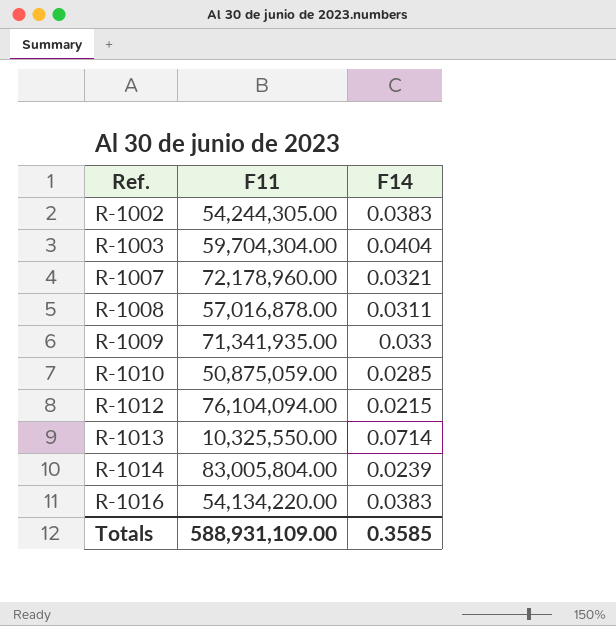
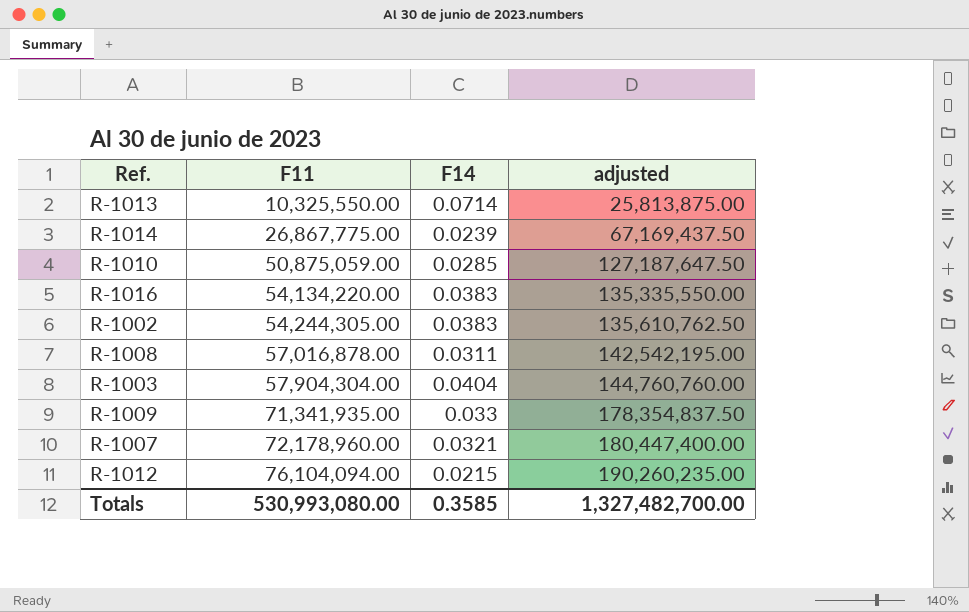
row order: Ref. ascending -> F11 ascending
column adjusted | formula: none -> [F11] * 2.5
R-1014 | F11: 83,005,804.00 -> 26,867,775.00
R-1003 | F11: 59,704,304.00 -> 57,904,304.00
Totals | F11: 588,931,109.00 -> 530,993,080.00

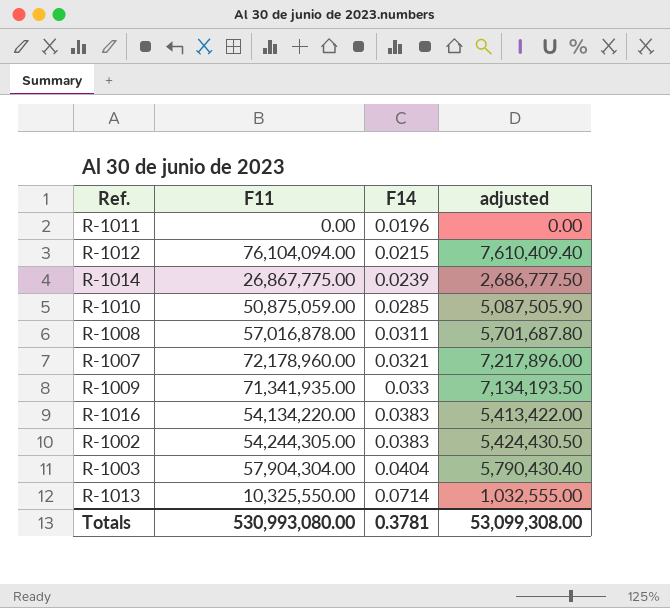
row order: F11 ascending -> F14 ascending
column adjusted | formula: [F11] * 2.5 -> [F11] * 0.1
row R-1011: none -> 0.00 | 0.0196 | 0.00
Totals | F14: 0.3585 -> 0.3781
Totals | adjusted: 1,327,482,700.00 -> 53,099,308.00

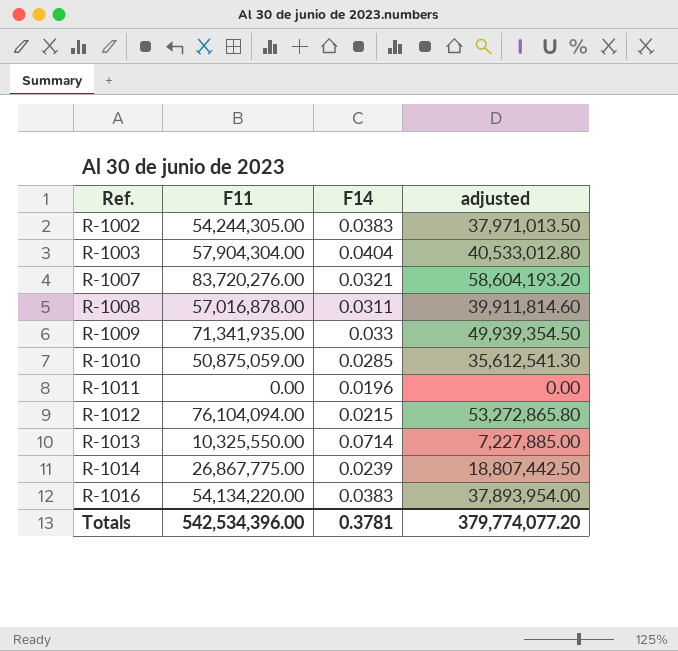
row order: F14 ascending -> Ref. ascending
column adjusted | formula: [F11] * 0.1 -> [F11] * 0.7
R-1007 | F11: 72,178,960.00 -> 83,720,276.00
Totals | F11: 530,993,080.00 -> 542,534,396.00
Totals | adjusted: 53,099,308.00 -> 379,774,077.20

